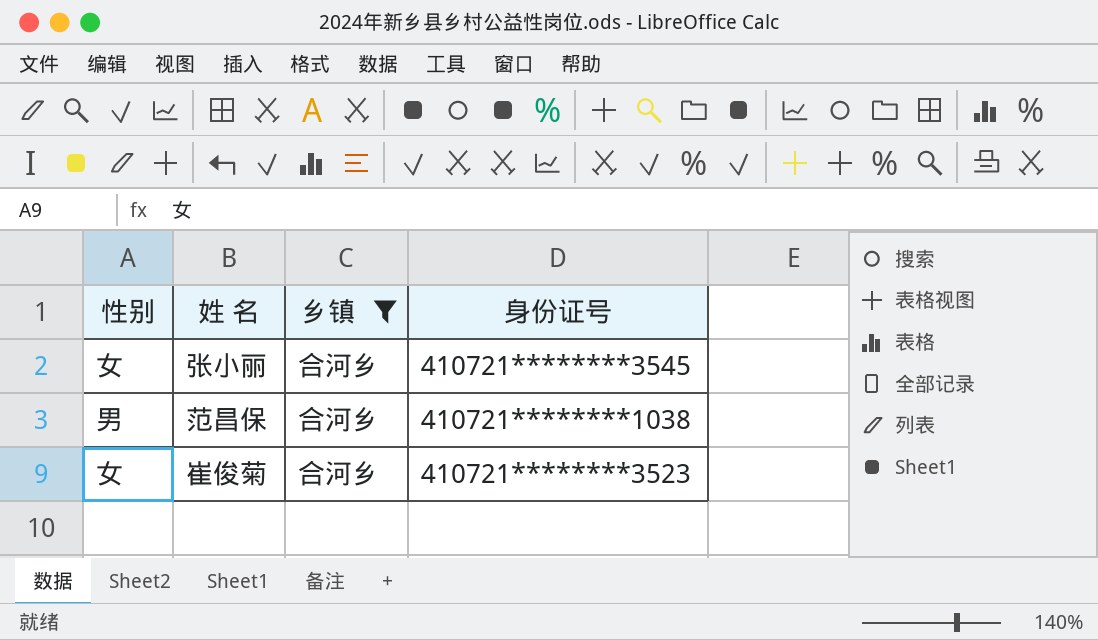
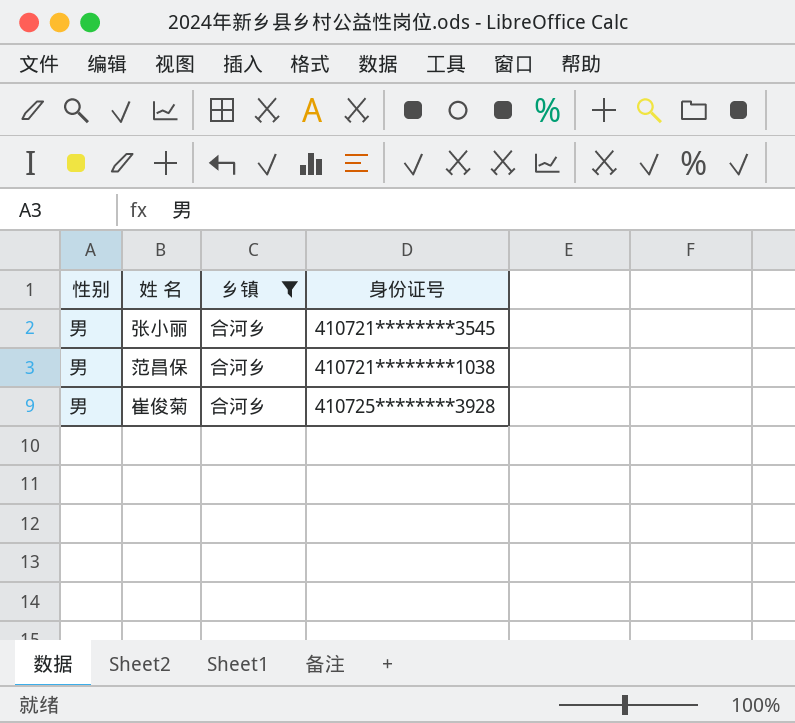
张小丽 | 性别: 女 -> 男
崔俊菊 | 性别: 女 -> 男
崔俊菊 | 身份证号: 410721********3523 -> 410725********3928

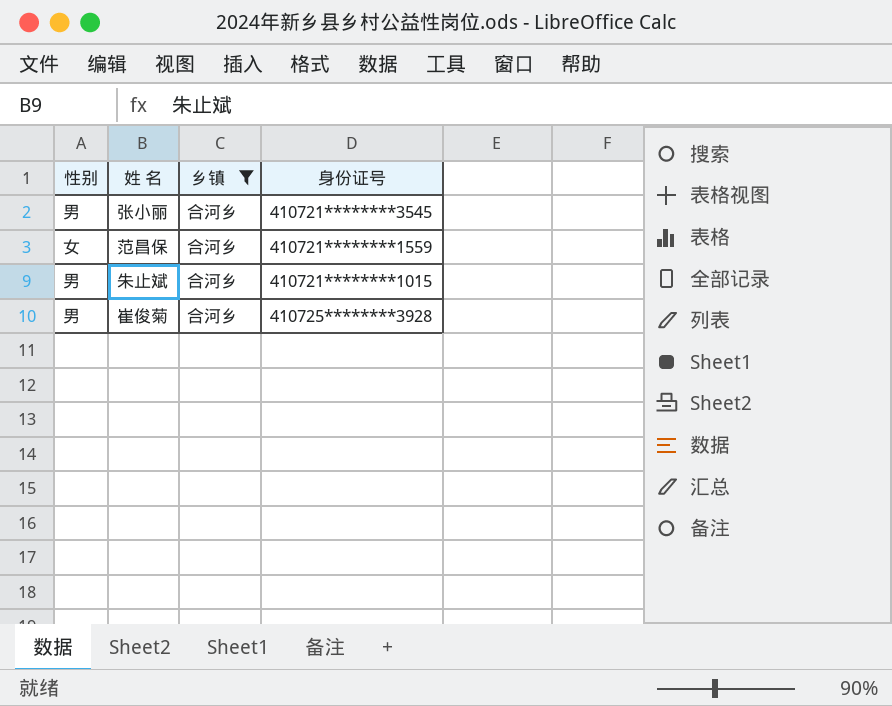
范昌保 | 性别: 男 -> 女
范昌保 | 身份证号: 410721********1038 -> 410721********1559
row 朱止斌: none -> 男 | 合河乡 | 410721********1015

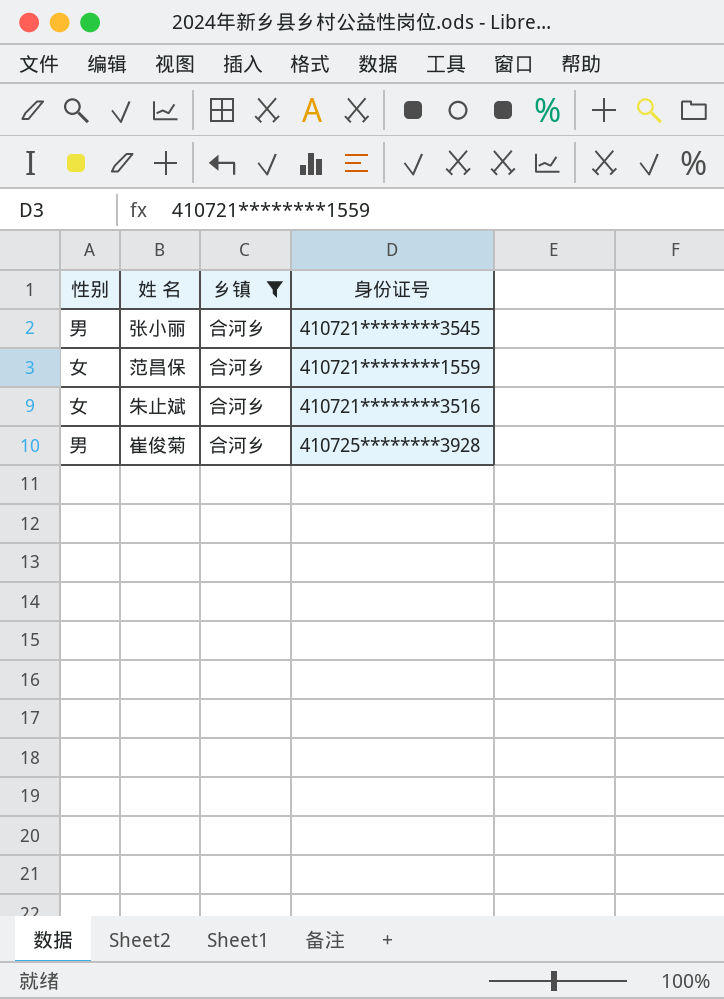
朱止斌 | 性别: 男 -> 女
朱止斌 | 身份证号: 410721********1015 -> 410721********3516

